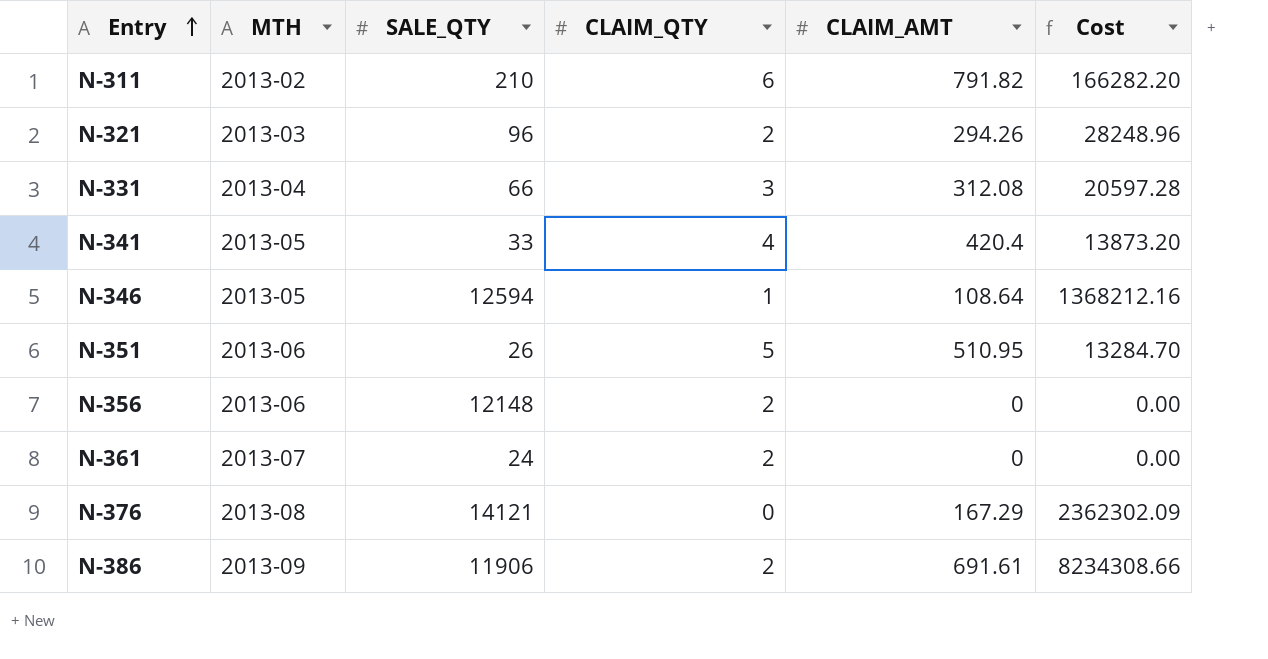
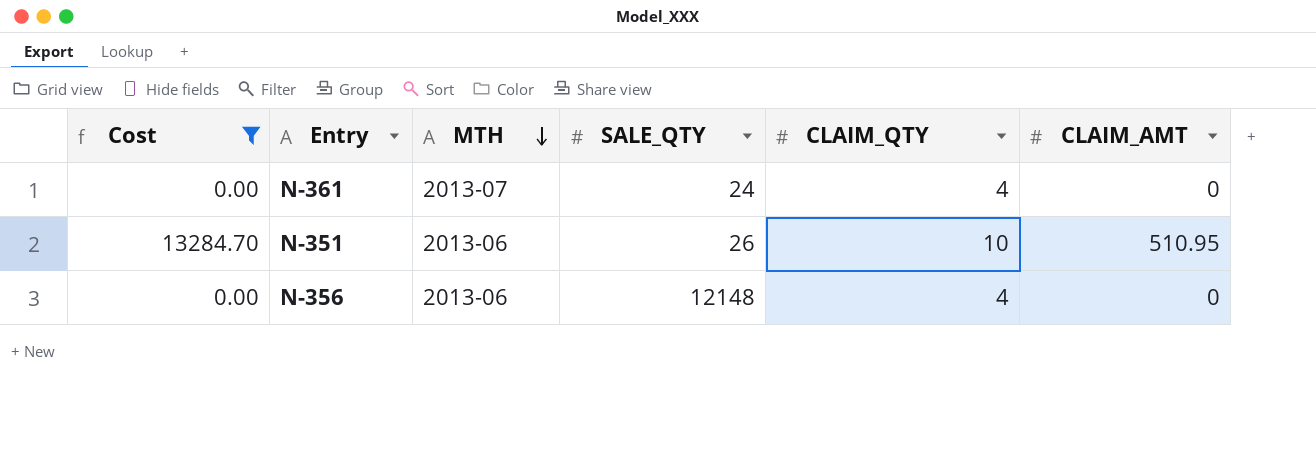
filter: none -> Cost <= 13284.70
row order: Entry ascending -> MTH descending
column Cost | position: 6 -> 1
N-361 | CLAIM_QTY: 2 -> 4
N-351 | CLAIM_QTY: 5 -> 10
N-356 | CLAIM_QTY: 2 -> 4

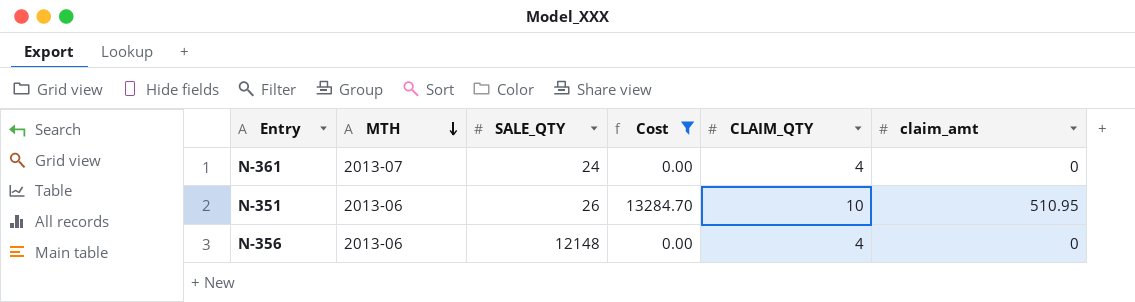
column Cost | position: 1 -> 4
column name: CLAIM_AMT -> claim_amt

